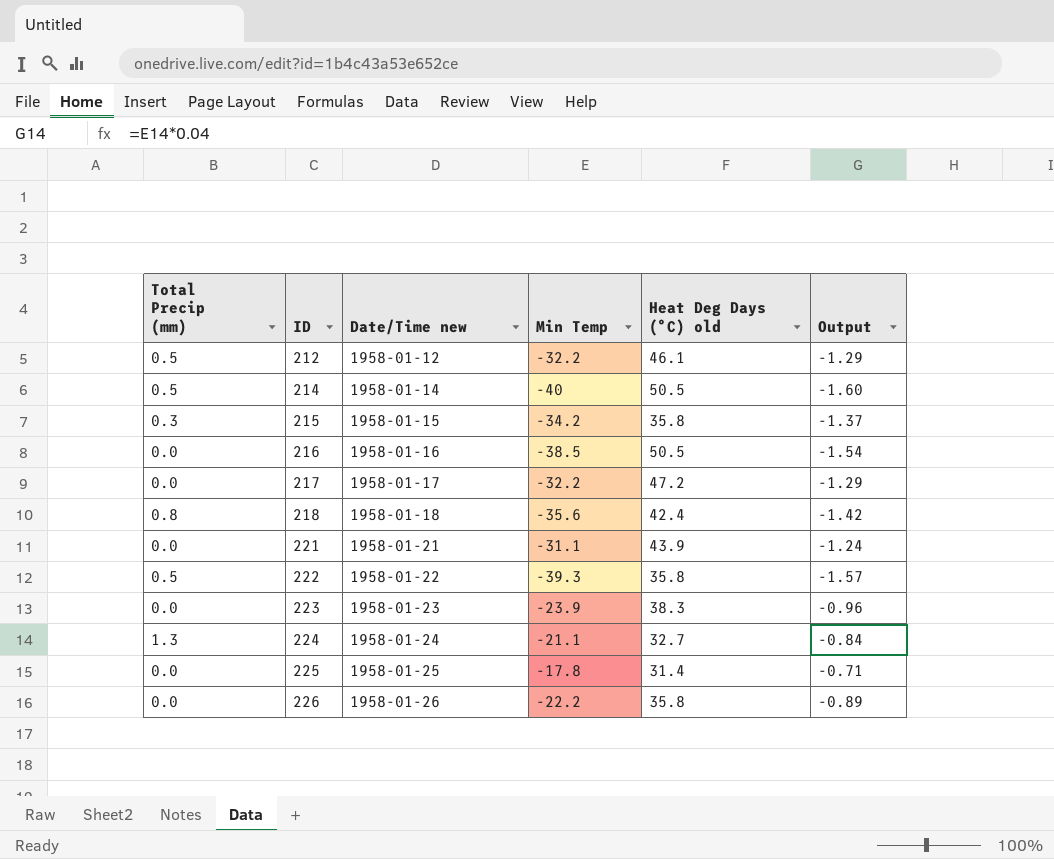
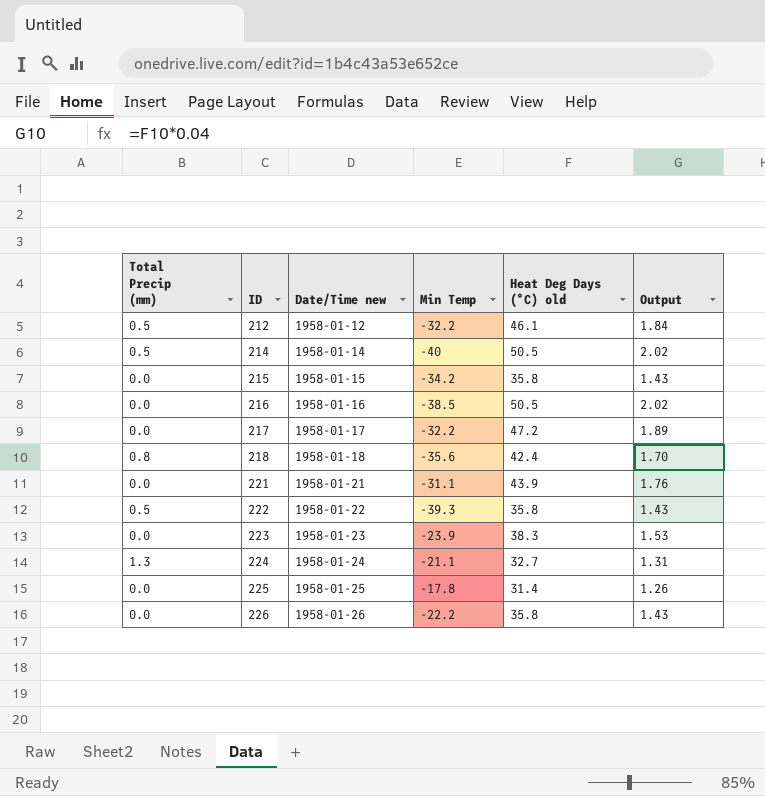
column Output | formula: [Min Temp] * 0.04 -> [Heat Deg Days (°C) old] * 0.04
215 | Total Precip (mm): 0.3 -> 0.0

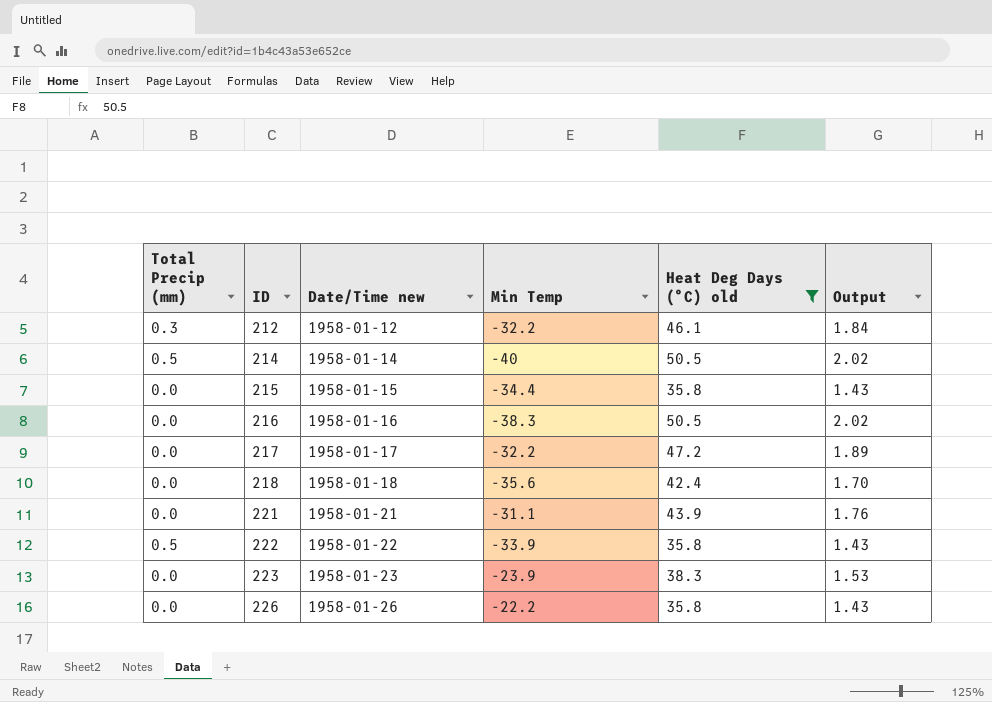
filter: none -> Heat Deg Days (°C) old >= 35.8
212 | Total Precip (mm): 0.5 -> 0.3
215 | Min Temp: -34.2 -> -34.4
216 | Min Temp: -38.5 -> -38.3
218 | Total Precip (mm): 0.8 -> 0.0
222 | Min Temp: -39.3 -> -33.9

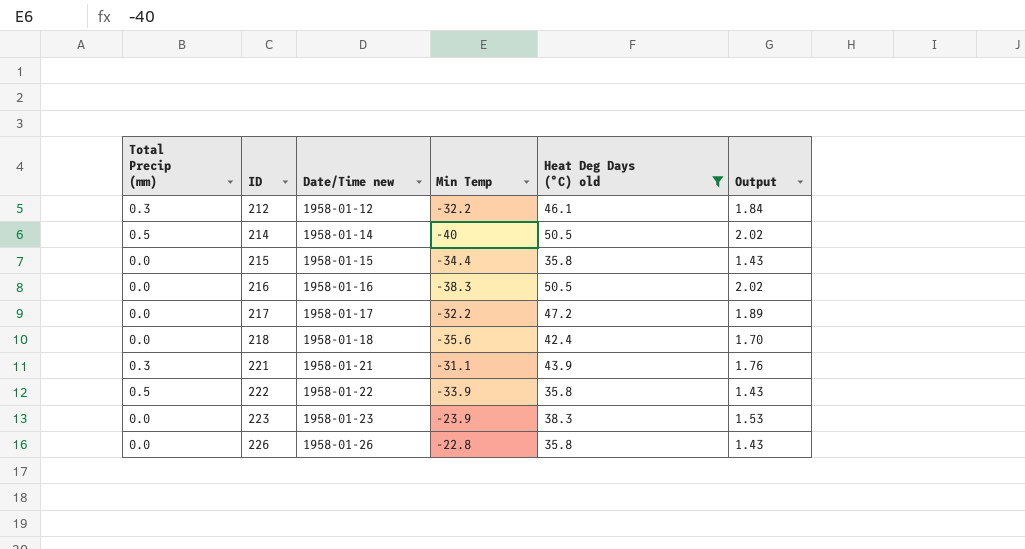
221 | Total Precip (mm): 0.0 -> 0.3
226 | Min Temp: -22.2 -> -22.8

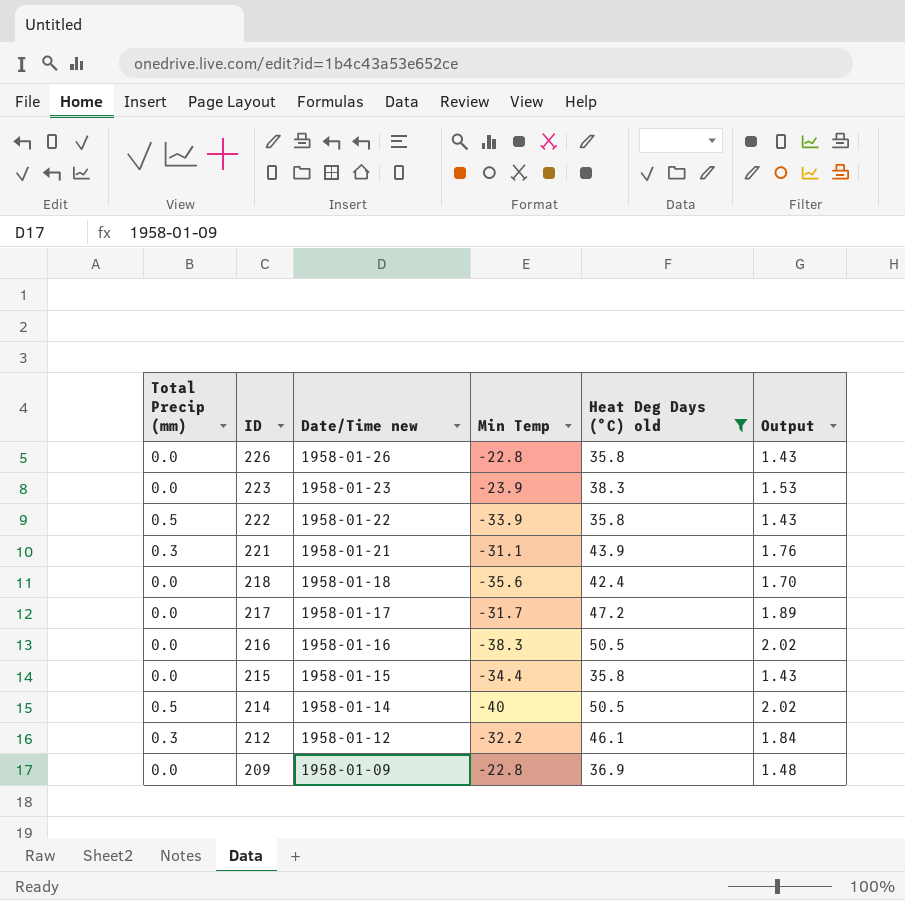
row order: ID ascending -> ID descending
217 | Min Temp: -32.2 -> -31.7
row 209: none -> 0.0 | 1958-01-09 | -22.8 | 36.9 | 1.48

